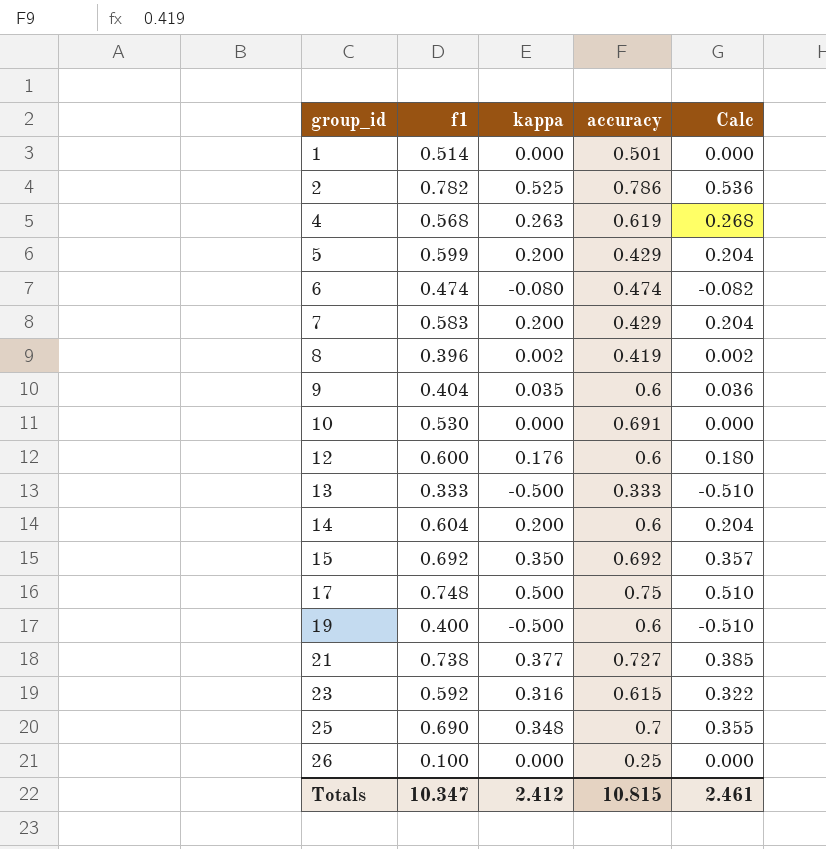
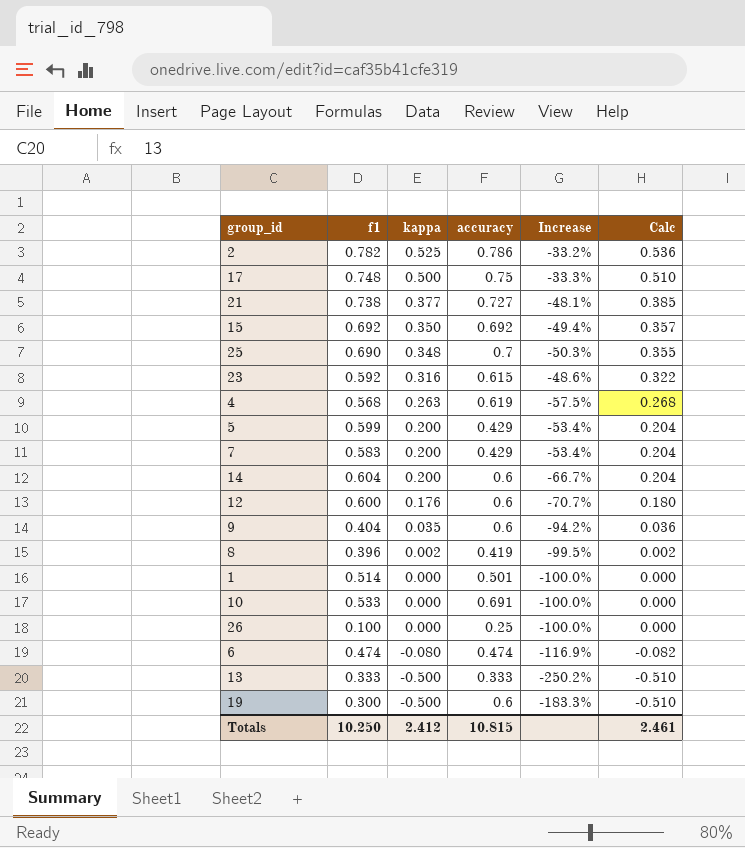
row order: group_id ascending -> kappa descending
column Increase | formula: none -> ([kappa] - [accuracy]) / [accuracy]
10 | f1: 0.530 -> 0.533
19 | f1: 0.400 -> 0.300
Totals | f1: 10.347 -> 10.250

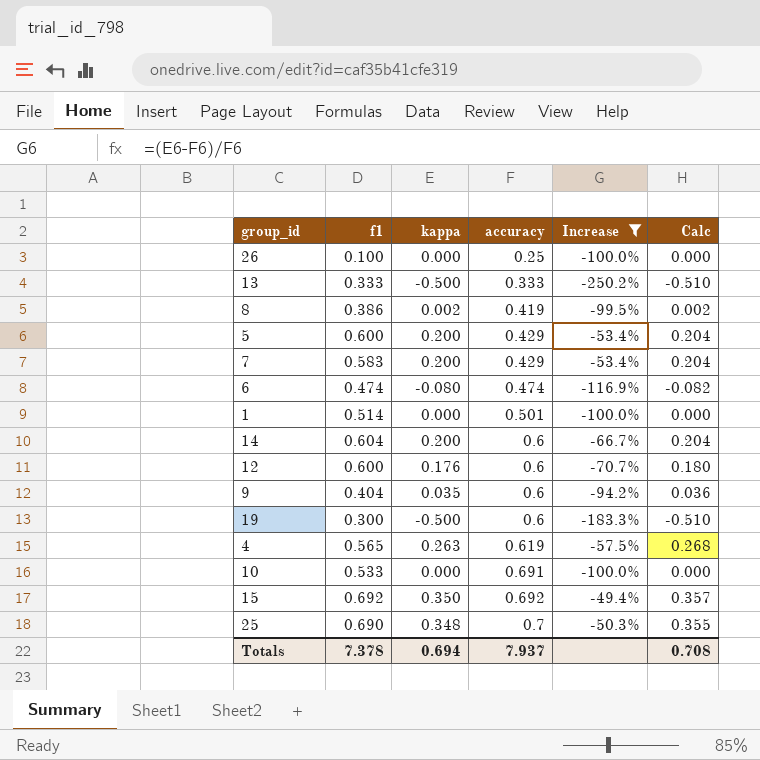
filter: none -> Increase <= -49.4%
row order: kappa descending -> accuracy ascending
8 | f1: 0.396 -> 0.386
5 | f1: 0.599 -> 0.600
4 | f1: 0.568 -> 0.565
Totals | f1: 10.250 -> 7.378
Totals | kappa: 2.412 -> 0.694
Totals | accuracy: 10.815 -> 7.937
Totals | Calc: 2.461 -> 0.708

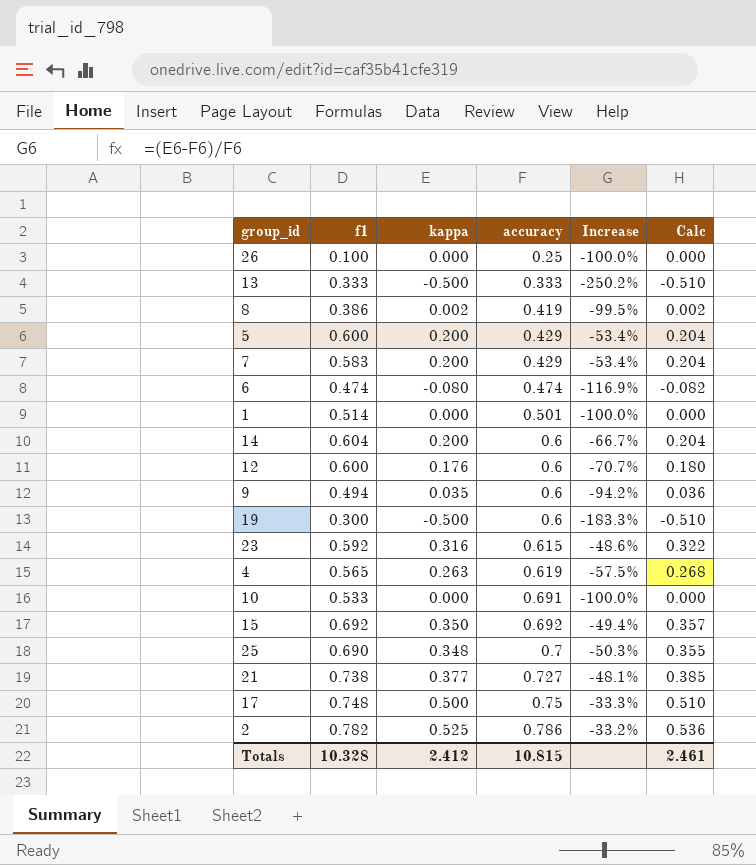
filter: Increase <= -49.4% -> none
9 | f1: 0.404 -> 0.494
Totals | f1: 7.378 -> 10.328
Totals | kappa: 0.694 -> 2.412
Totals | accuracy: 7.937 -> 10.815
Totals | Calc: 0.708 -> 2.461

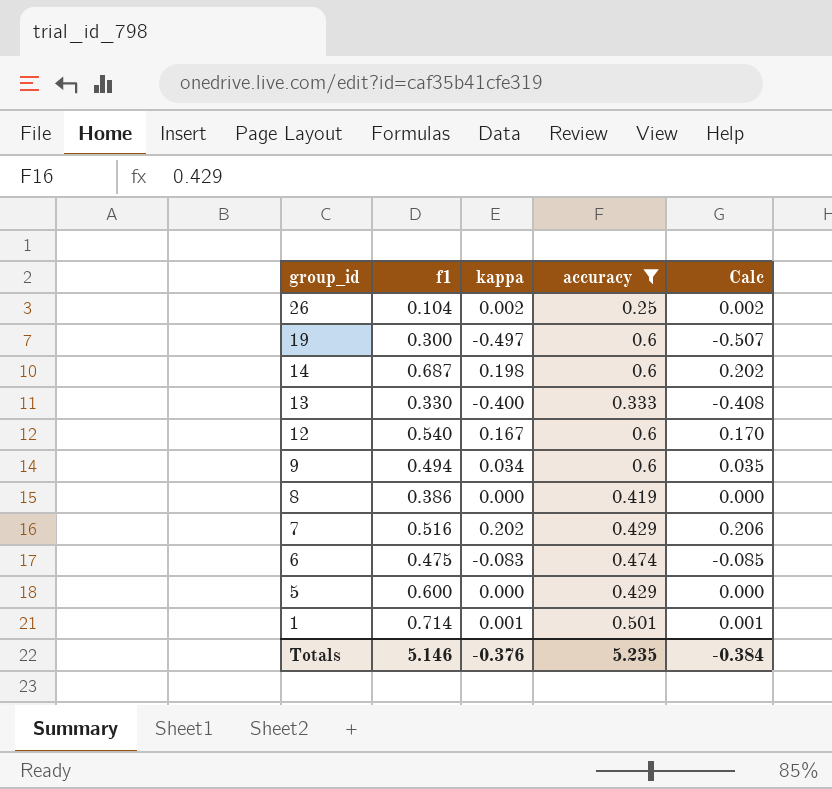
filter: none -> accuracy <= 0.6
row order: accuracy ascending -> group_id descending
column Increase | formula: ([kappa] - [accuracy]) / [accuracy] -> none
26 | f1: 0.100 -> 0.104
26 | kappa: 0.000 -> 0.002
26 | Calc: 0.000 -> 0.002
19 | kappa: -0.500 -> -0.497
19 | Calc: -0.510 -> -0.507
14 | f1: 0.604 -> 0.687
14 | kappa: 0.200 -> 0.198
14 | Calc: 0.204 -> 0.202
13 | f1: 0.333 -> 0.330
13 | kappa: -0.500 -> -0.400
13 | Calc: -0.510 -> -0.408
12 | f1: 0.600 -> 0.540
12 | kappa: 0.176 -> 0.167
12 | Calc: 0.180 -> 0.170
9 | kappa: 0.035 -> 0.034
9 | Calc: 0.036 -> 0.035
8 | kappa: 0.002 -> 0.000
8 | Calc: 0.002 -> 0.000
7 | f1: 0.583 -> 0.516
7 | kappa: 0.200 -> 0.202
7 | Calc: 0.204 -> 0.206
6 | f1: 0.474 -> 0.475
6 | kappa: -0.080 -> -0.083
6 | Calc: -0.082 -> -0.085
5 | kappa: 0.200 -> 0.000
5 | Calc: 0.204 -> 0.000
1 | f1: 0.514 -> 0.714
1 | kappa: 0.000 -> 0.001
1 | Calc: 0.000 -> 0.001
Totals | f1: 10.328 -> 5.146
Totals | kappa: 2.412 -> -0.376
Totals | accuracy: 10.815 -> 5.235
Totals | Calc: 2.461 -> -0.384

